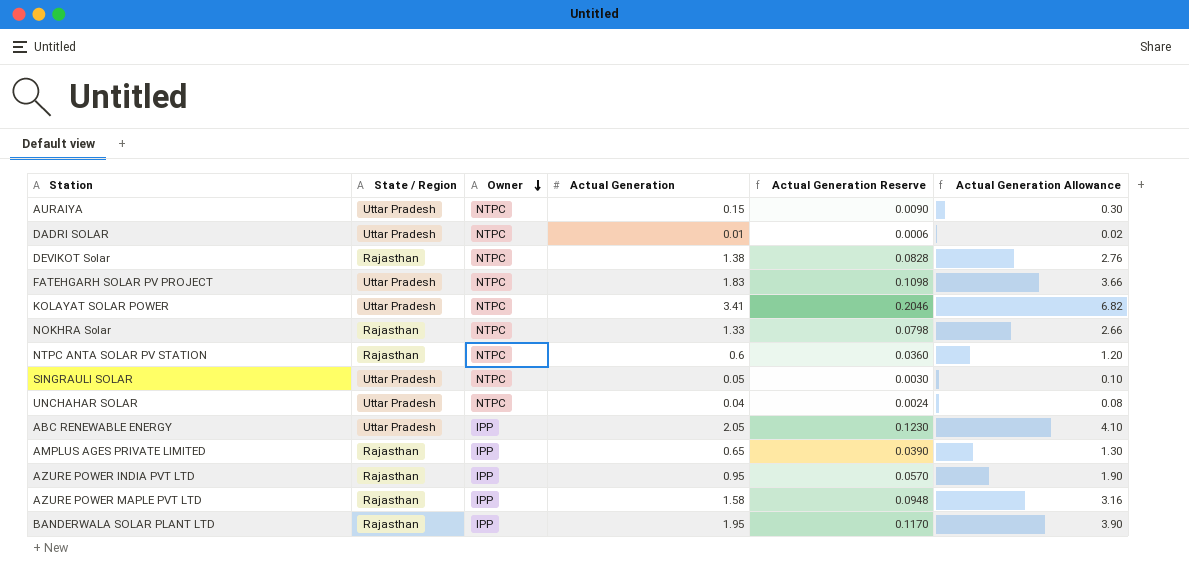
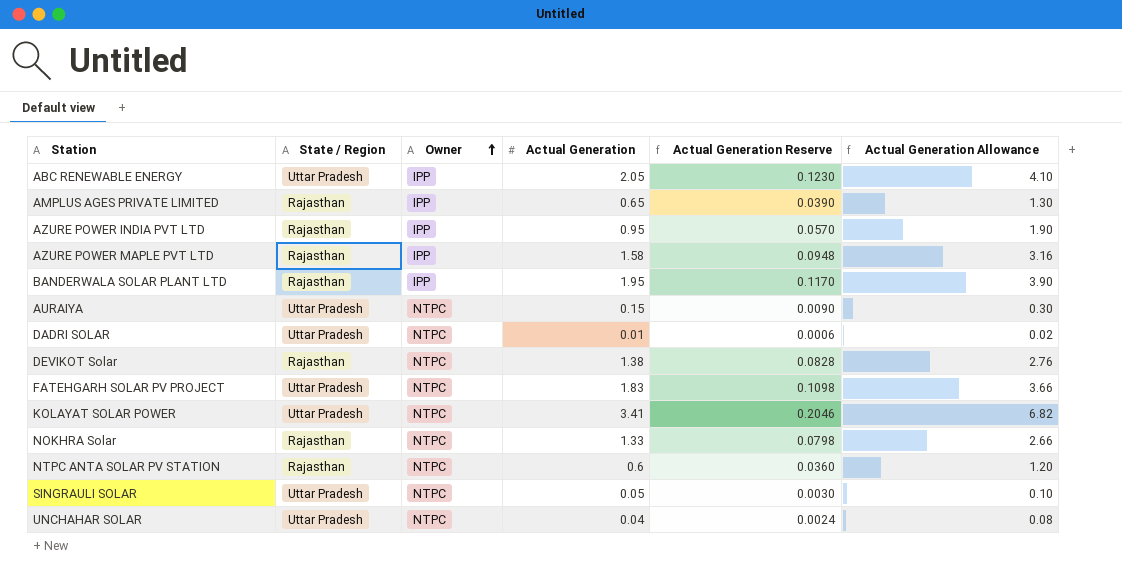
row order: Owner descending -> Owner ascending

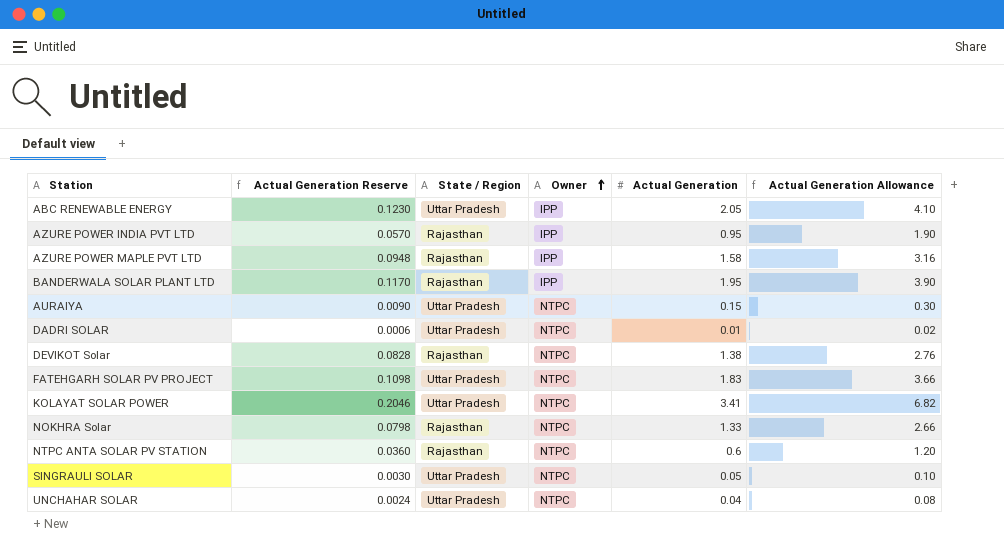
column Actual Generation Reserve | position: 5 -> 2
row AMPLUS AGES PRIVATE LIMITED: Rajasthan | IPP | 0.65 | 0.0390 | 1.30 -> none

